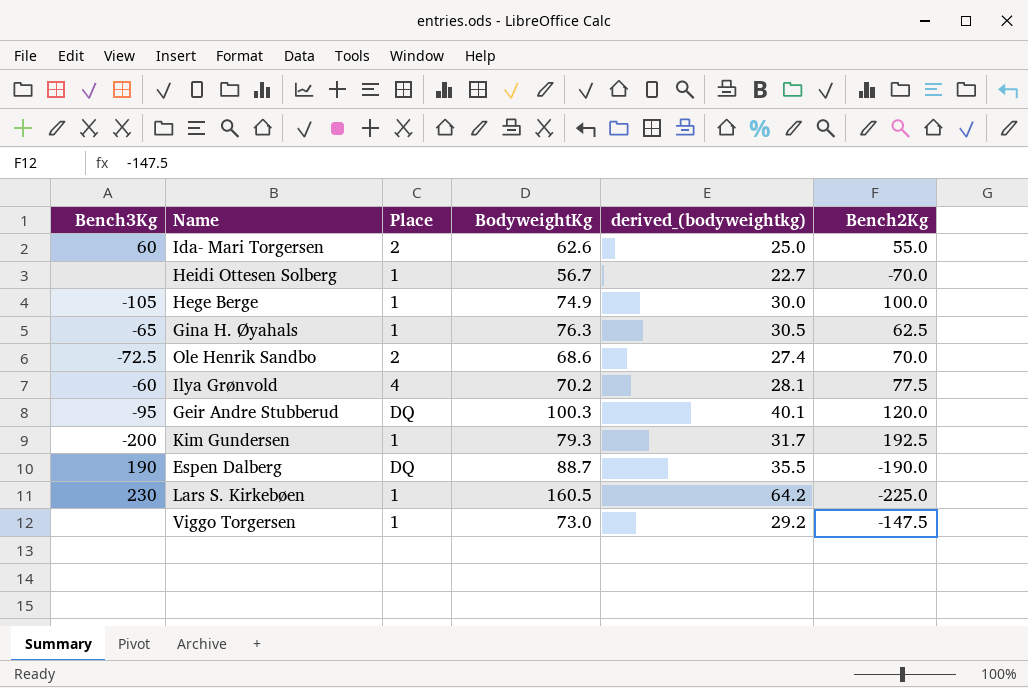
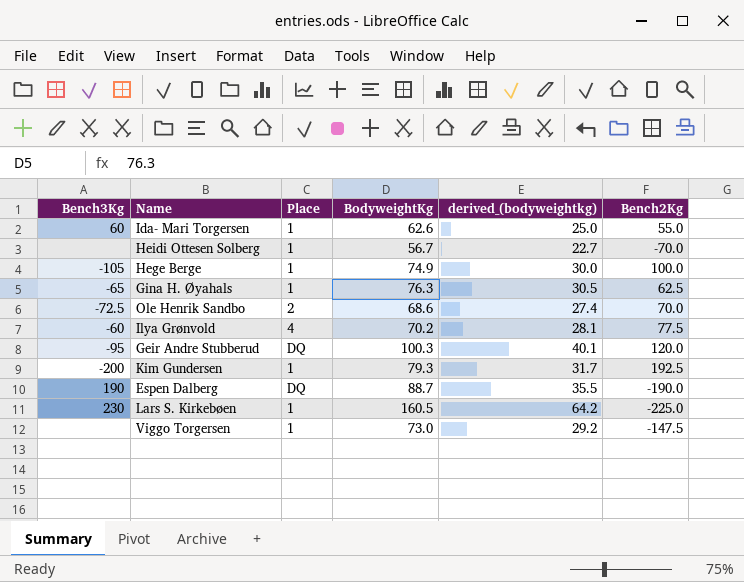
Ida- Mari Torgersen | Place: 2 -> 1

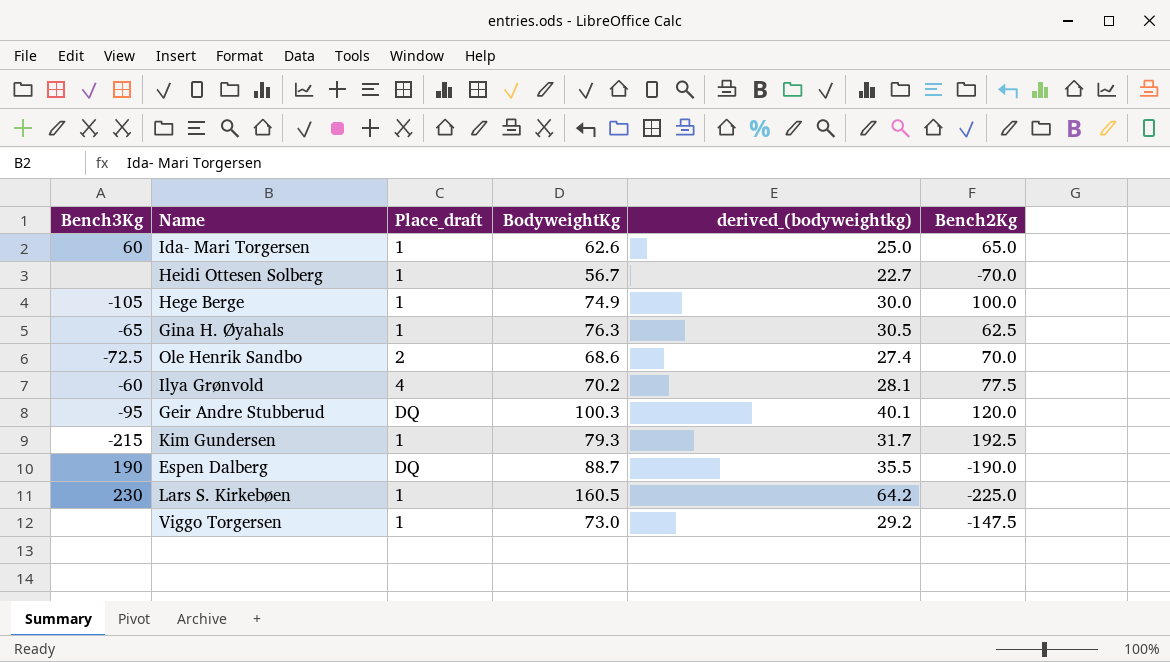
column name: Place -> Place_draft
Ida- Mari Torgersen | Bench2Kg: 55.0 -> 65.0
Kim Gundersen | Bench3Kg: -200 -> -215

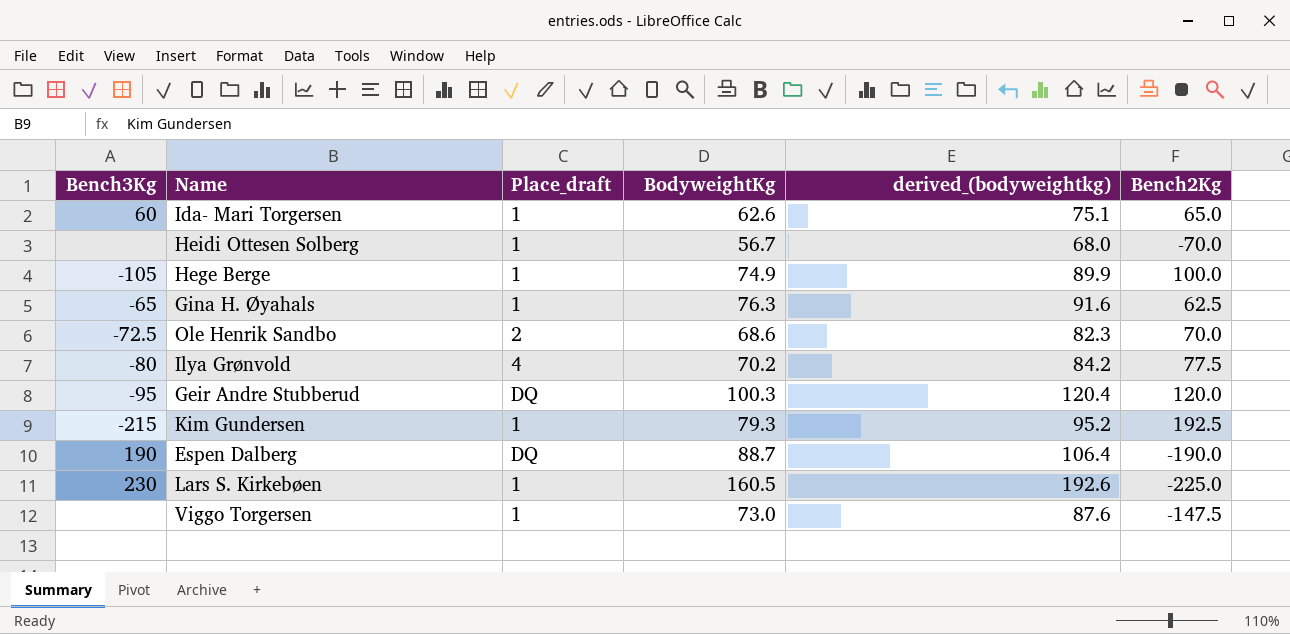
column derived_(bodyweightkg) | formula: [BodyweightKg] * 0.4 -> [BodyweightKg] * 1.2
Ilya Grønvold | Bench3Kg: -60 -> -80

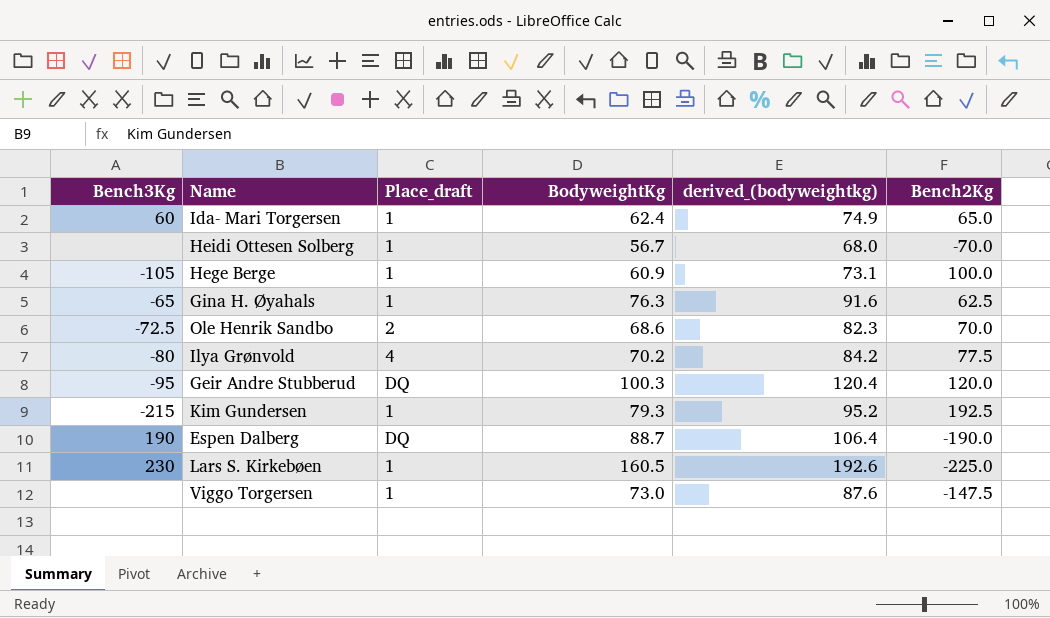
Ida- Mari Torgersen | BodyweightKg: 62.6 -> 62.4
Ida- Mari Torgersen | derived_(bodyweightkg): 75.1 -> 74.9
Hege Berge | BodyweightKg: 74.9 -> 60.9
Hege Berge | derived_(bodyweightkg): 89.9 -> 73.1

